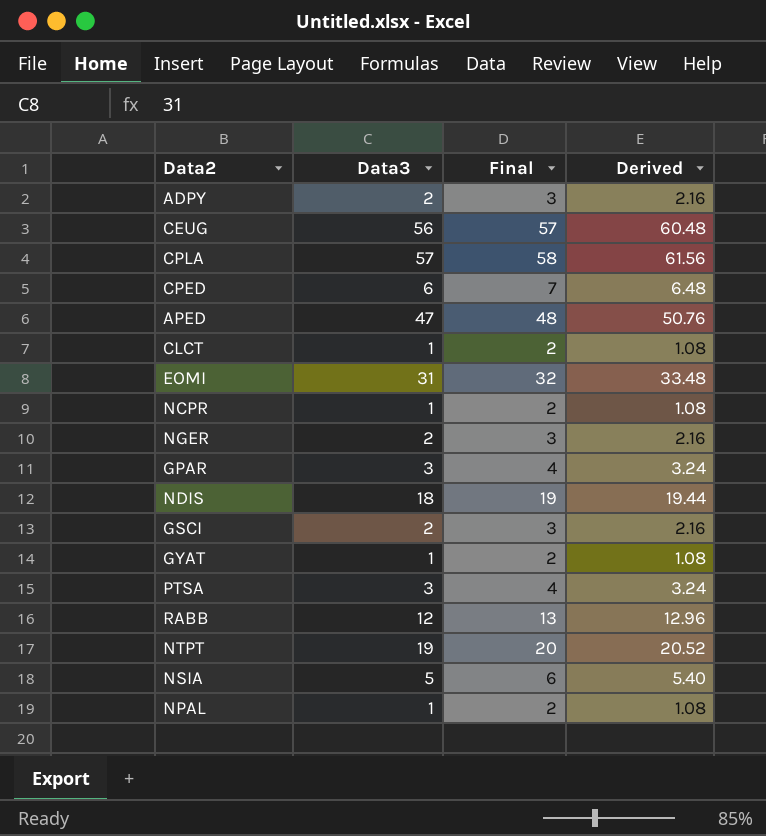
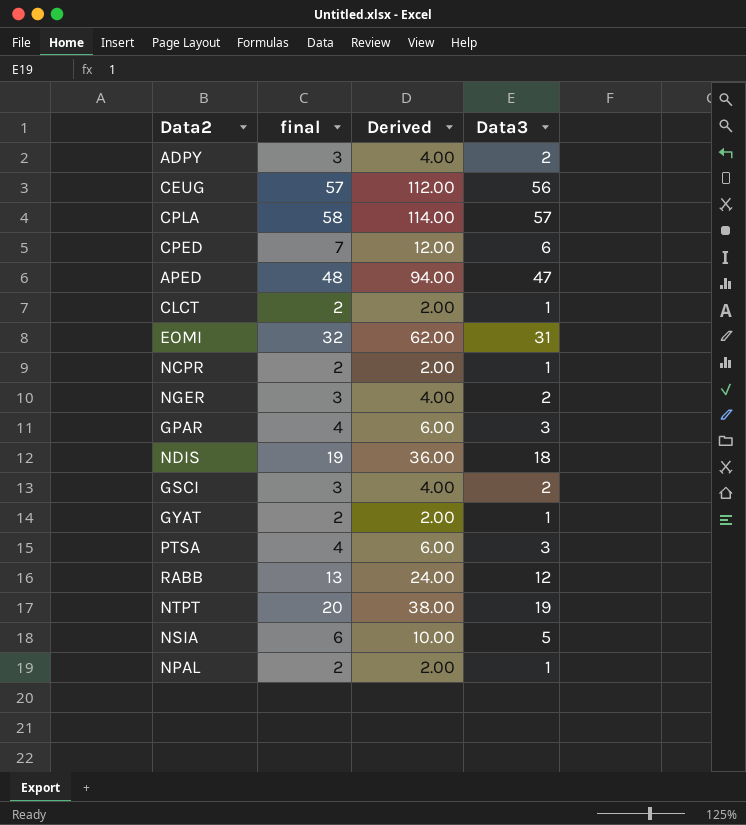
column name: Final -> final
column Derived | formula: [Data3] * 1.08 -> [Data3] * 2
column Data3 | position: 2 -> 4

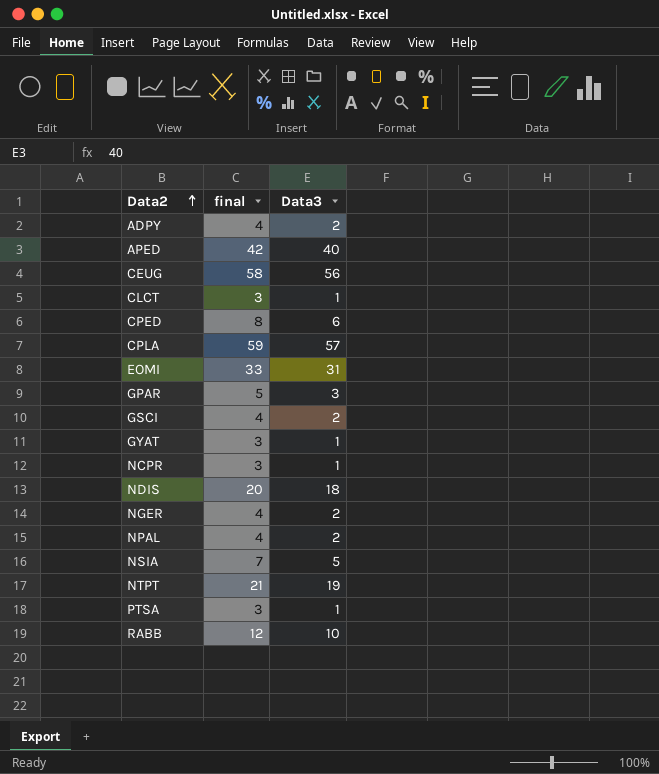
row order: none -> Data2 ascending
column Derived | formula: [Data3] * 2 -> none
column final | formula: [Data3] + 1 -> [Data3] + 2
APED | Data3: 47 -> 40
NPAL | Data3: 1 -> 2
PTSA | Data3: 3 -> 1
RABB | Data3: 12 -> 10

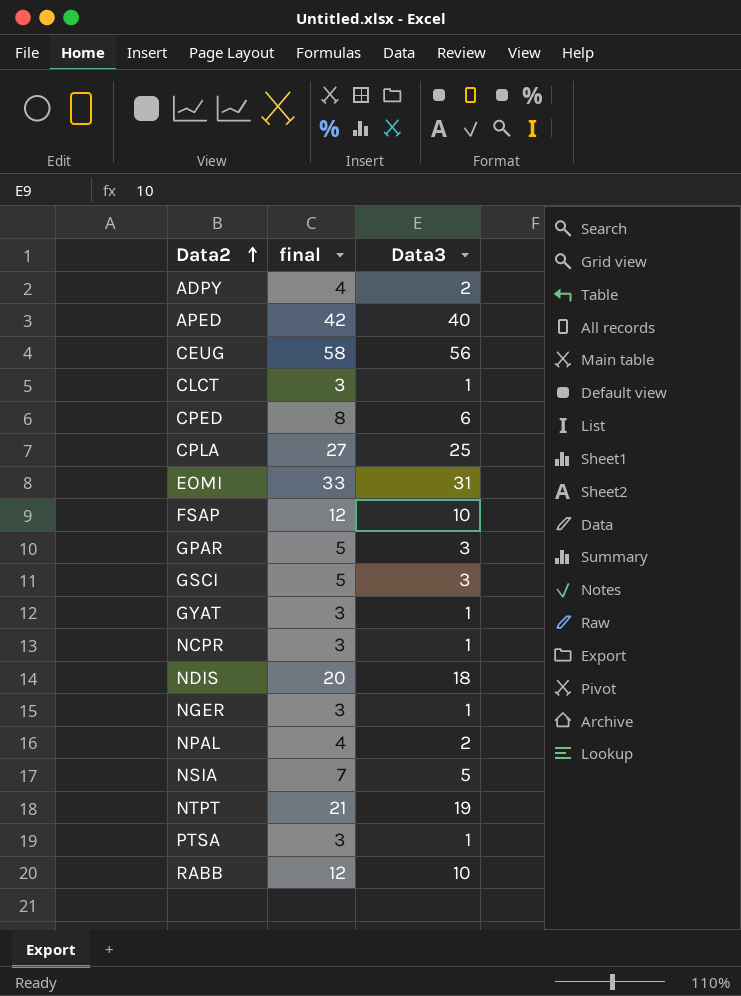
CPLA | final: 59 -> 27
CPLA | Data3: 57 -> 25
row FSAP: none -> 12 | 10
GSCI | final: 4 -> 5
GSCI | Data3: 2 -> 3
NGER | final: 4 -> 3
NGER | Data3: 2 -> 1

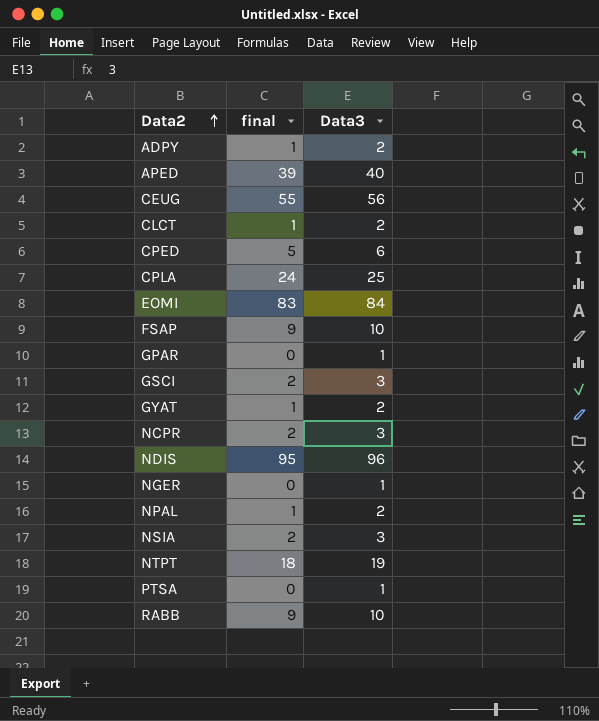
column final | formula: [Data3] + 2 -> [Data3] - 1
CLCT | Data3: 1 -> 2
EOMI | Data3: 31 -> 84
GPAR | Data3: 3 -> 1
GYAT | Data3: 1 -> 2
NCPR | Data3: 1 -> 3
NDIS | Data3: 18 -> 96
NSIA | Data3: 5 -> 3

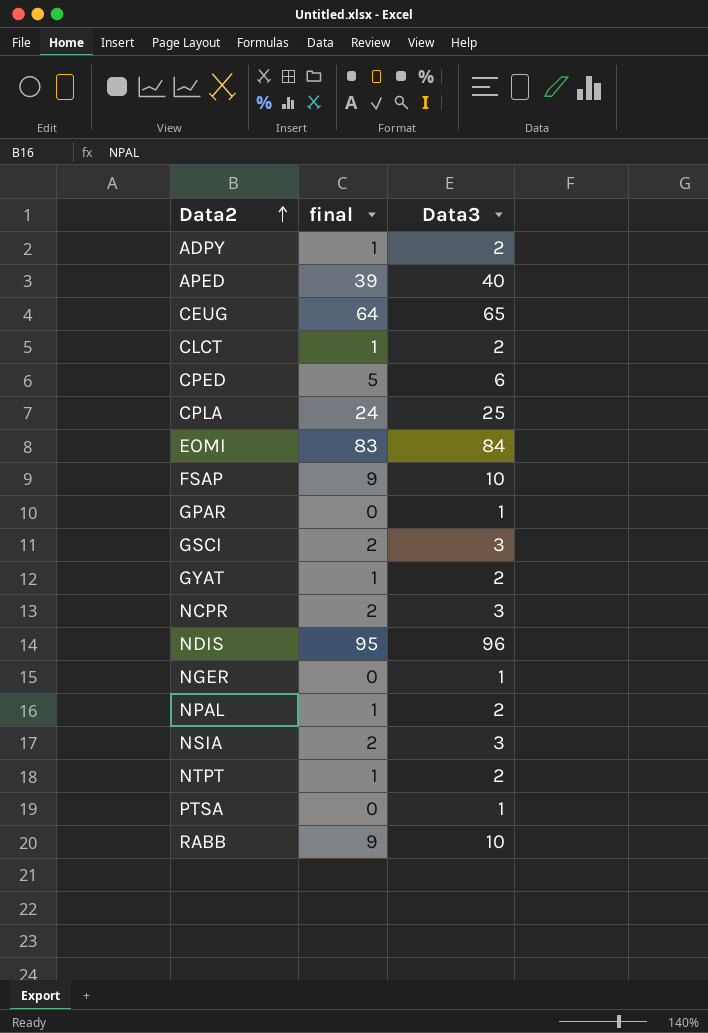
CEUG | final: 55 -> 64
CEUG | Data3: 56 -> 65
NTPT | final: 18 -> 1
NTPT | Data3: 19 -> 2

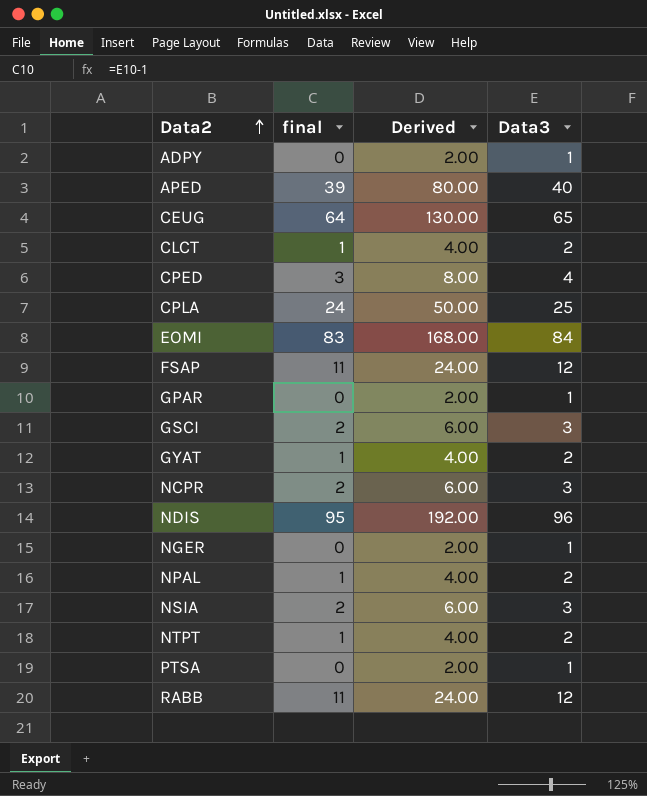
column Derived | formula: none -> [Data3] * 2
ADPY | final: 1 -> 0
ADPY | Data3: 2 -> 1
CPED | final: 5 -> 3
CPED | Data3: 6 -> 4
FSAP | final: 9 -> 11
FSAP | Data3: 10 -> 12
RABB | final: 9 -> 11
RABB | Data3: 10 -> 12

